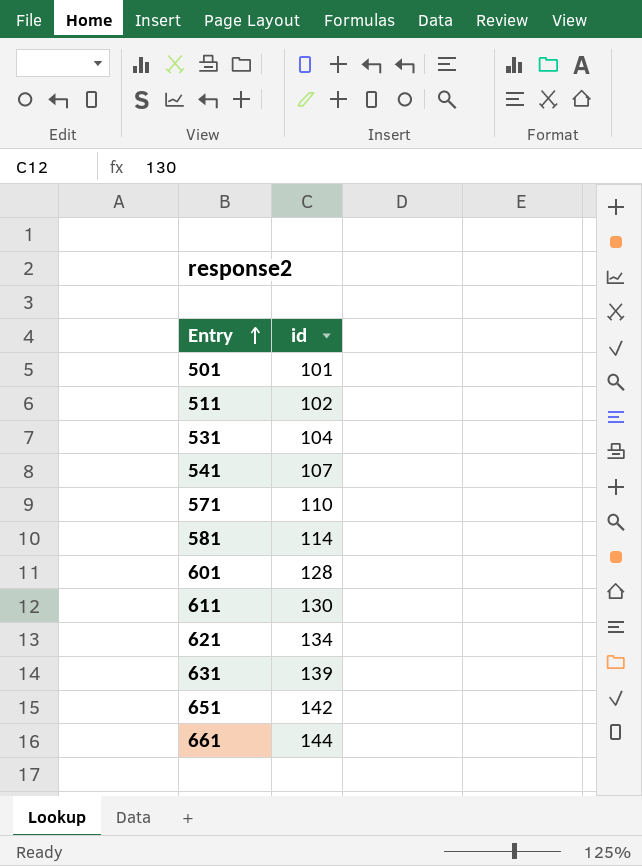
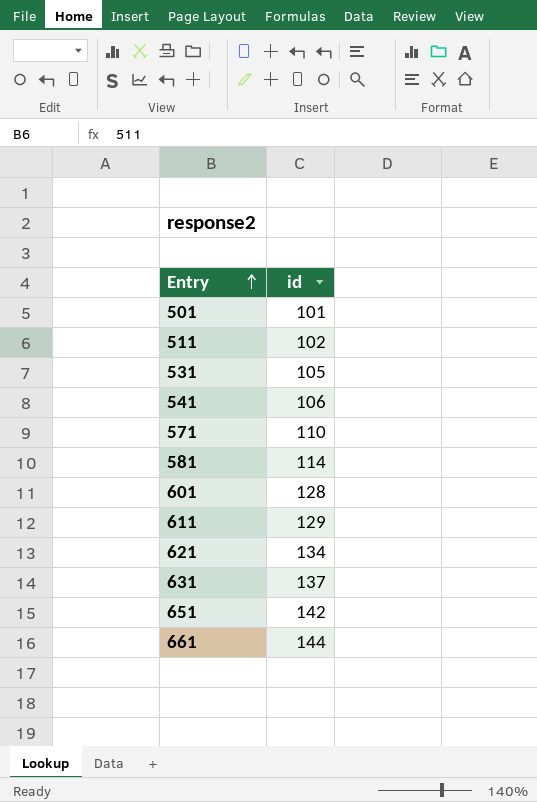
531 | id: 104 -> 105
541 | id: 107 -> 106
611 | id: 130 -> 129
631 | id: 139 -> 137

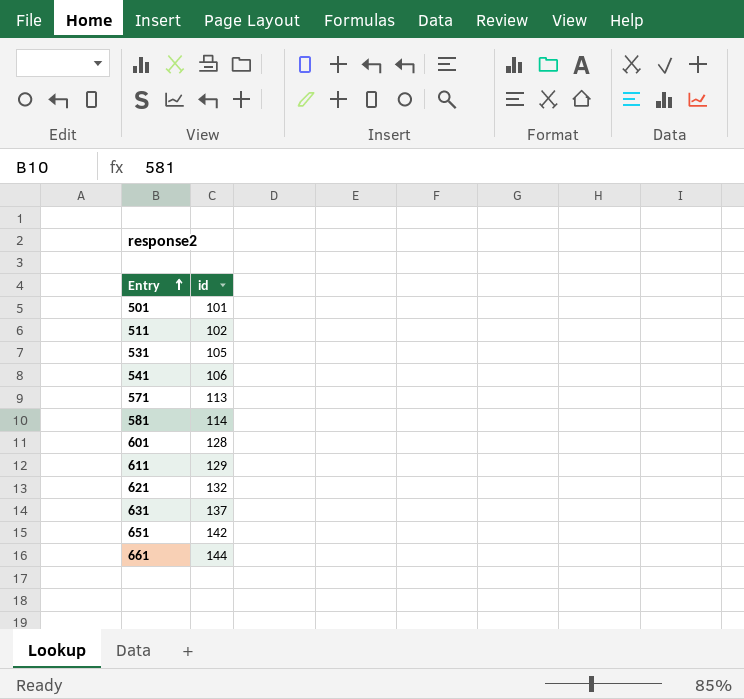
571 | id: 110 -> 113
621 | id: 134 -> 132

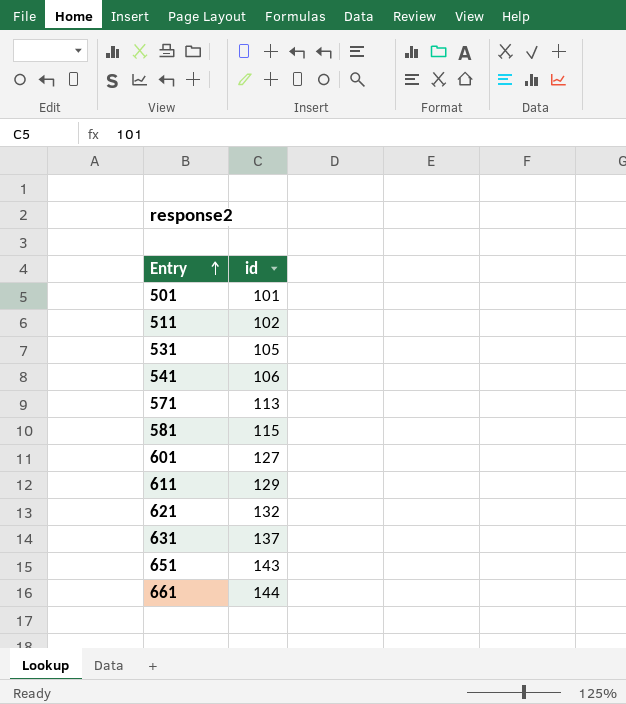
581 | id: 114 -> 115
601 | id: 128 -> 127
651 | id: 142 -> 143

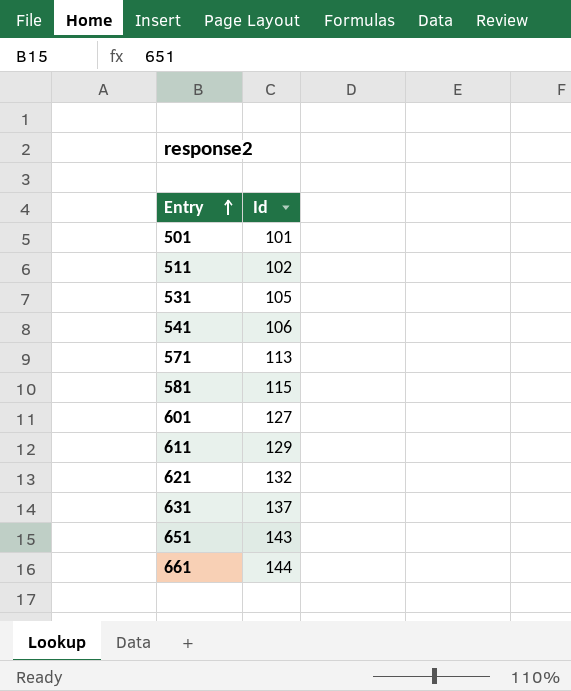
column name: id -> Id

